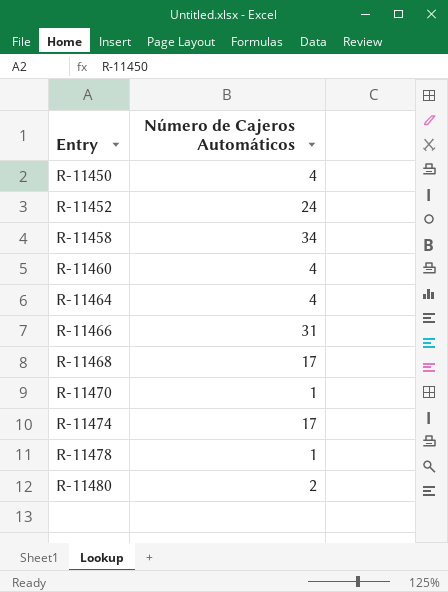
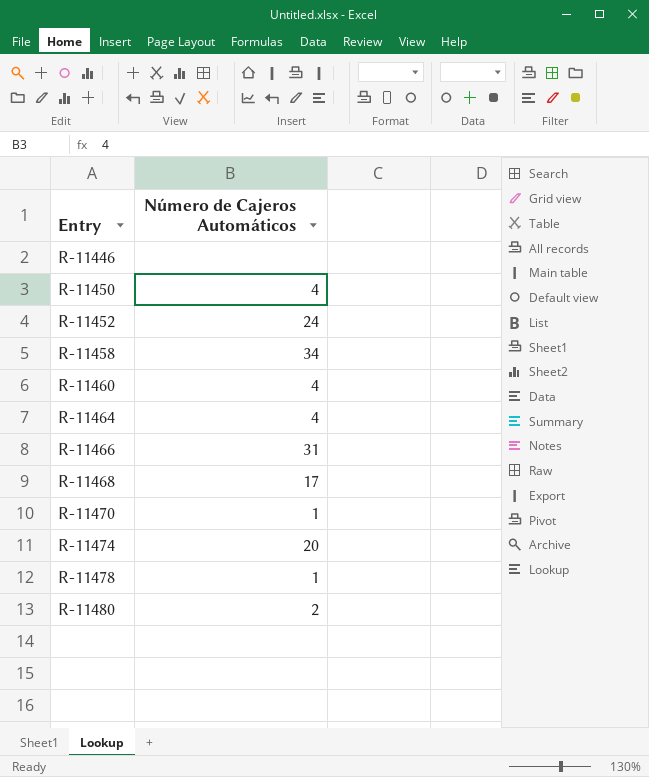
row R-11446: none -> none
R-11474 | Número de Cajeros Automáticos: 17 -> 20

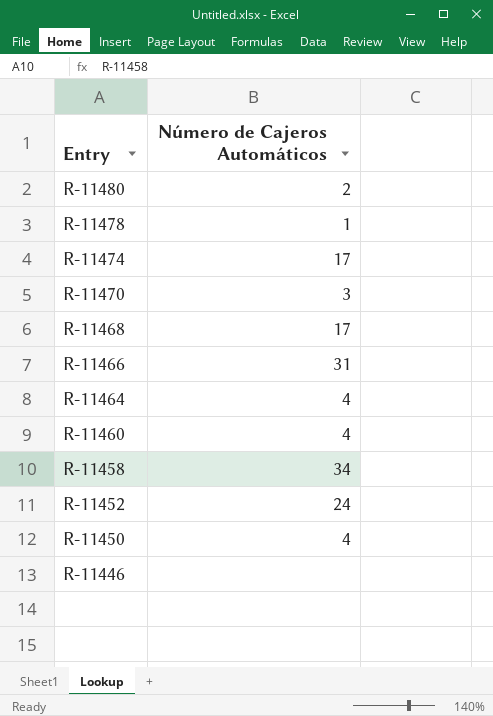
row order: Entry ascending -> Entry descending
R-11474 | Número de Cajeros Automáticos: 20 -> 17
R-11470 | Número de Cajeros Automáticos: 1 -> 3

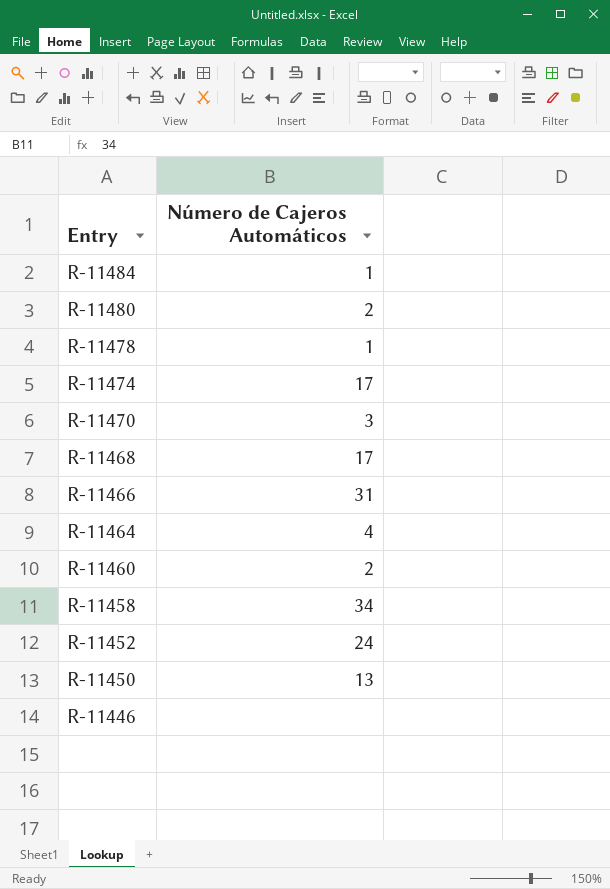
row R-11484: none -> 1
R-11460 | Número de Cajeros Automáticos: 4 -> 2
R-11450 | Número de Cajeros Automáticos: 4 -> 13

